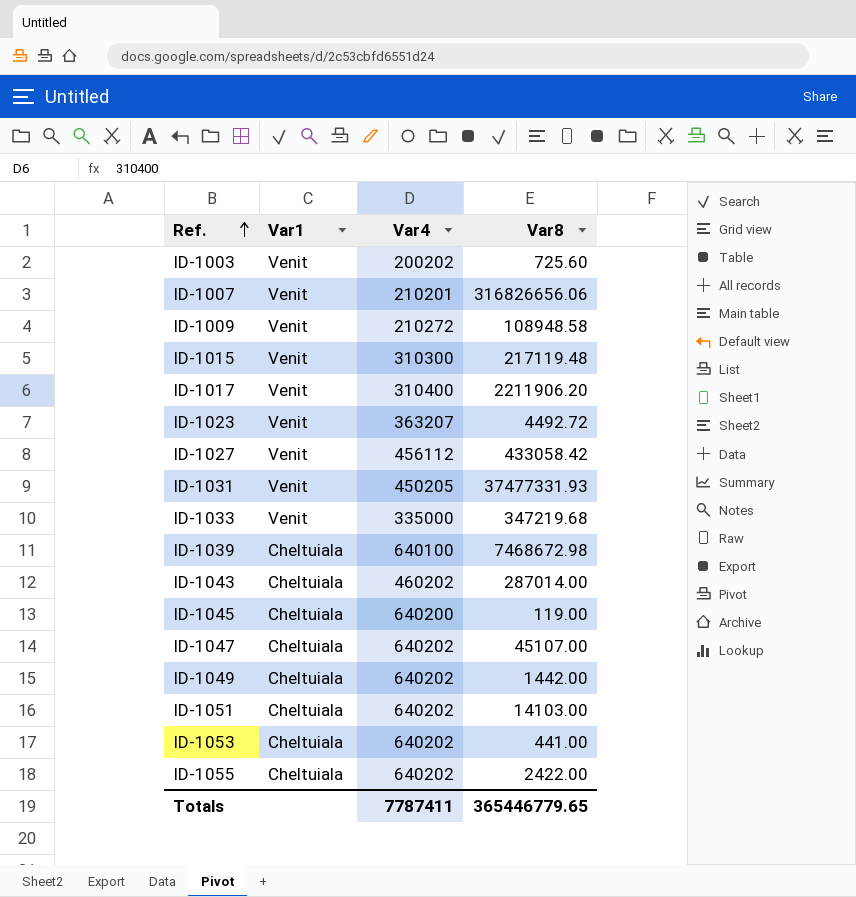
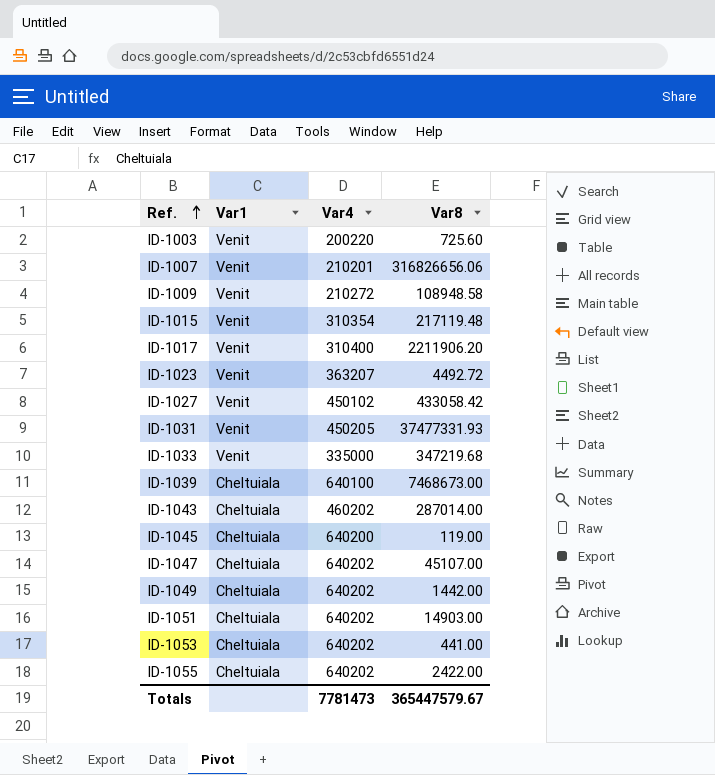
ID-1003 | Var4: 200202 -> 200220
ID-1015 | Var4: 310300 -> 310354
ID-1027 | Var4: 456112 -> 450102
ID-1039 | Var8: 7468672.98 -> 7468673.00
ID-1051 | Var8: 14103.00 -> 14903.00
Totals | Var4: 7787411 -> 7781473
Totals | Var8: 365446779.65 -> 365447579.67

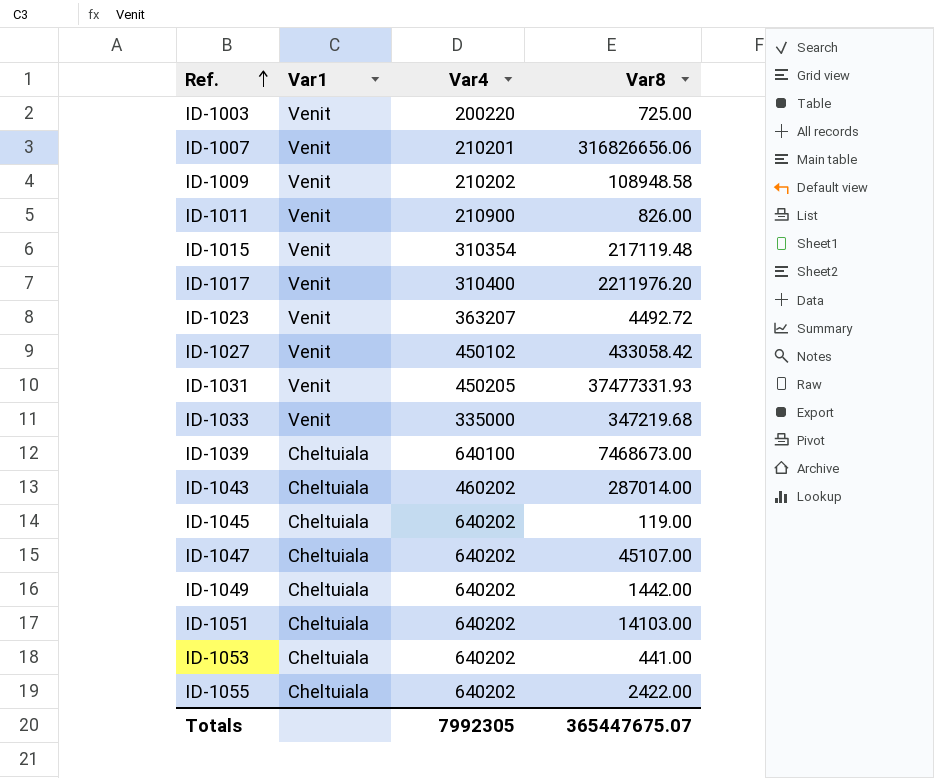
ID-1003 | Var8: 725.60 -> 725.00
ID-1009 | Var4: 210272 -> 210202
row ID-1011: none -> Venit | 210900 | 826.00
ID-1017 | Var8: 2211906.20 -> 2211976.20
ID-1045 | Var4: 640200 -> 640202
ID-1051 | Var8: 14903.00 -> 14103.00
Totals | Var4: 7781473 -> 7992305
Totals | Var8: 365447579.67 -> 365447675.07

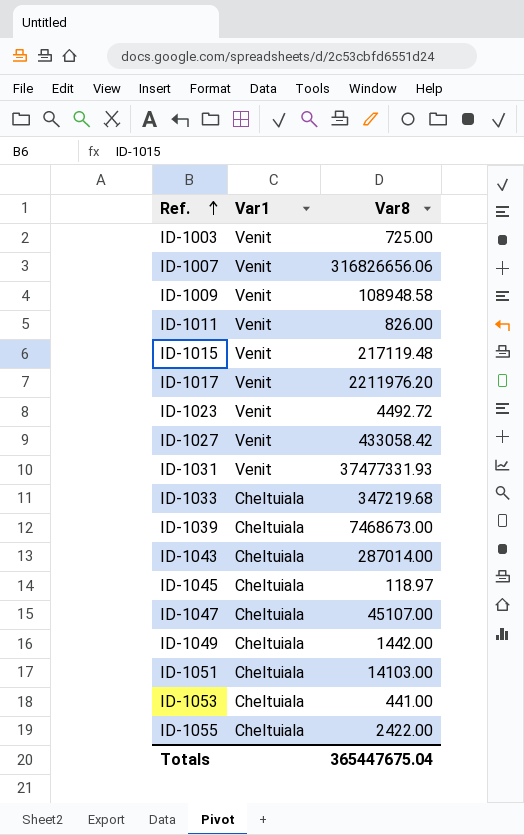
column Var4 | position: 3 -> none
ID-1033 | Var1: Venit -> Cheltuiala
ID-1045 | Var8: 119.00 -> 118.97
Totals | Var8: 365447675.07 -> 365447675.04

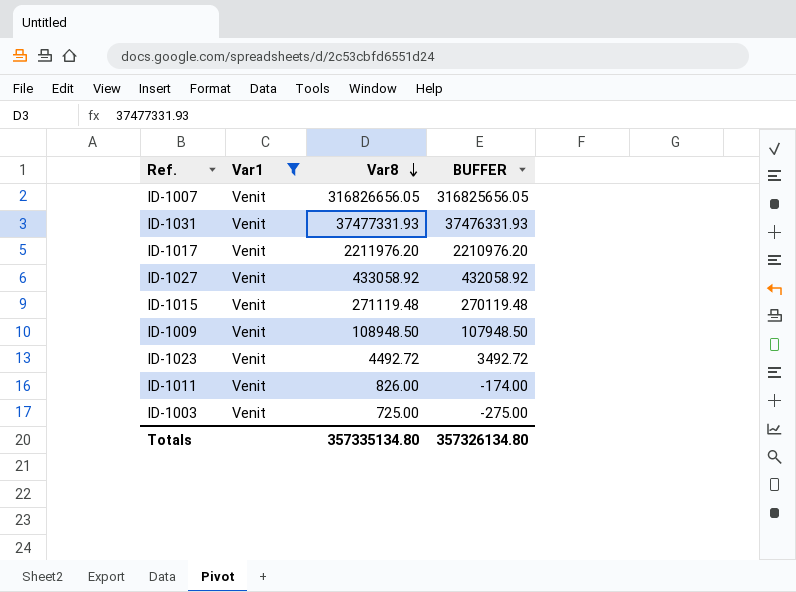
filter: none -> Var1 = Venit
row order: Ref. ascending -> Var8 descending
column BUFFER | formula: none -> [Var8] - 1000
ID-1007 | Var8: 316826656.06 -> 316826656.05
ID-1027 | Var8: 433058.42 -> 433058.92
ID-1015 | Var8: 217119.48 -> 271119.48
ID-1009 | Var8: 108948.58 -> 108948.50
Totals | Var8: 365447675.04 -> 357335134.80

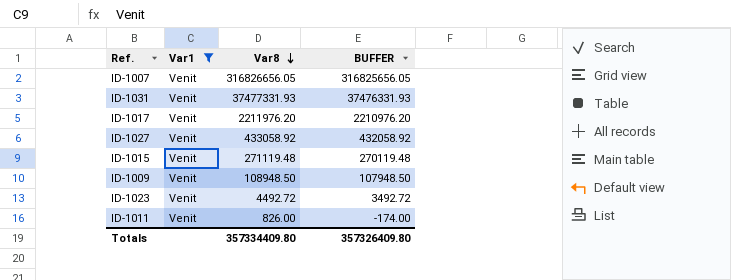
row ID-1003: Venit | 725.00 | -275.00 -> none
Totals | Var8: 357335134.80 -> 357334409.80
Totals | BUFFER: 357326134.80 -> 357326409.80

